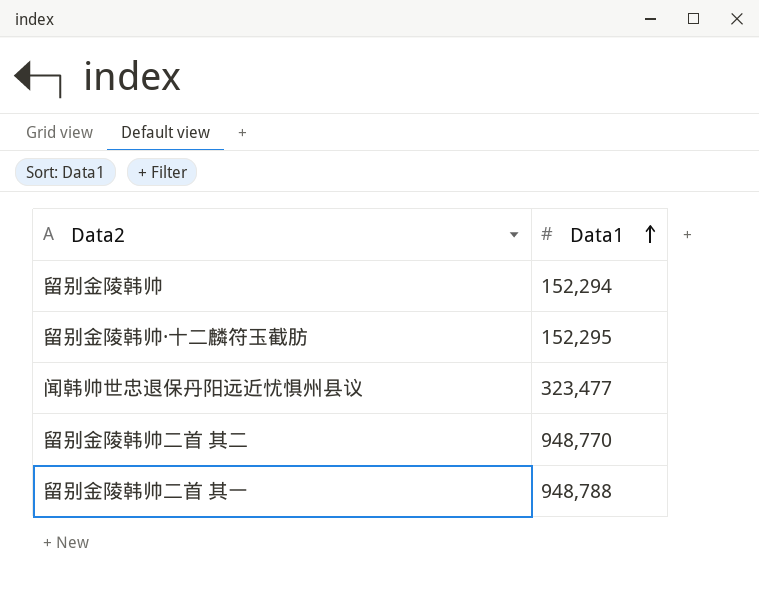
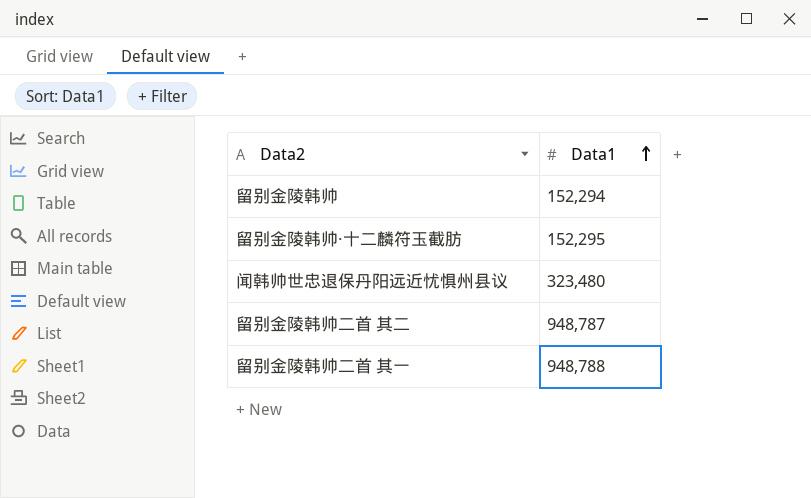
闻韩帅世忠退保丹阳远近忧惧州县议 | Data1: 323,477 -> 323,480
留别金陵韩帅二首 其二 | Data1: 948,770 -> 948,787

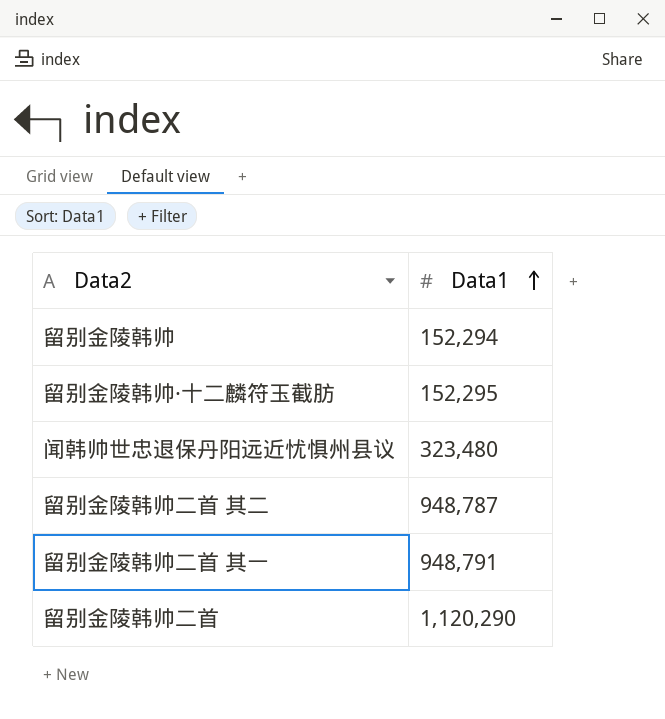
留别金陵韩帅二首 其一 | Data1: 948,788 -> 948,791
row 留别金陵韩帅二首: none -> 1,120,290

